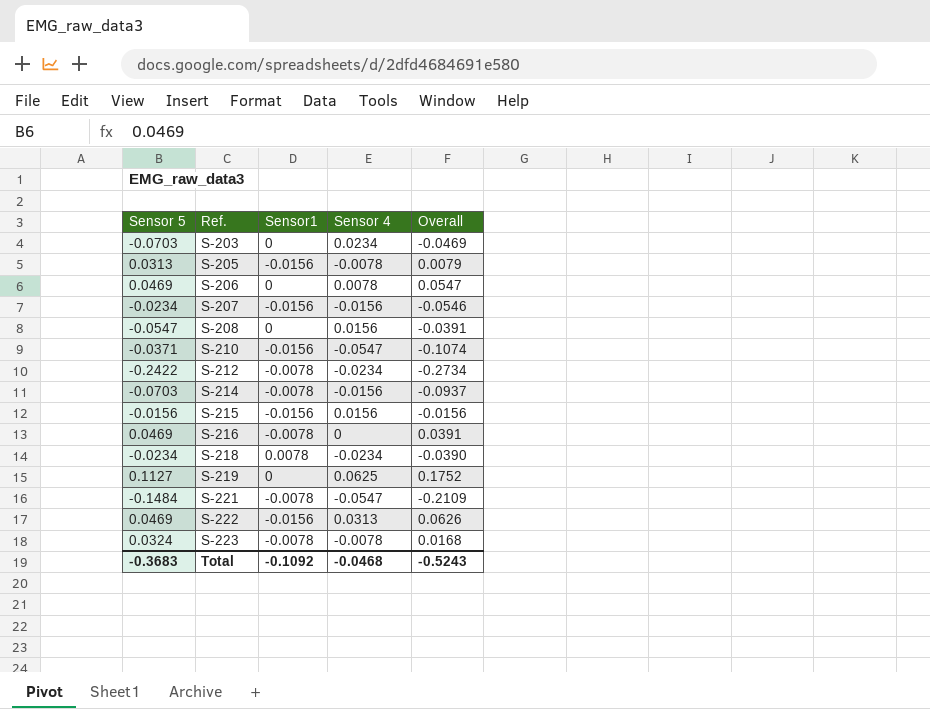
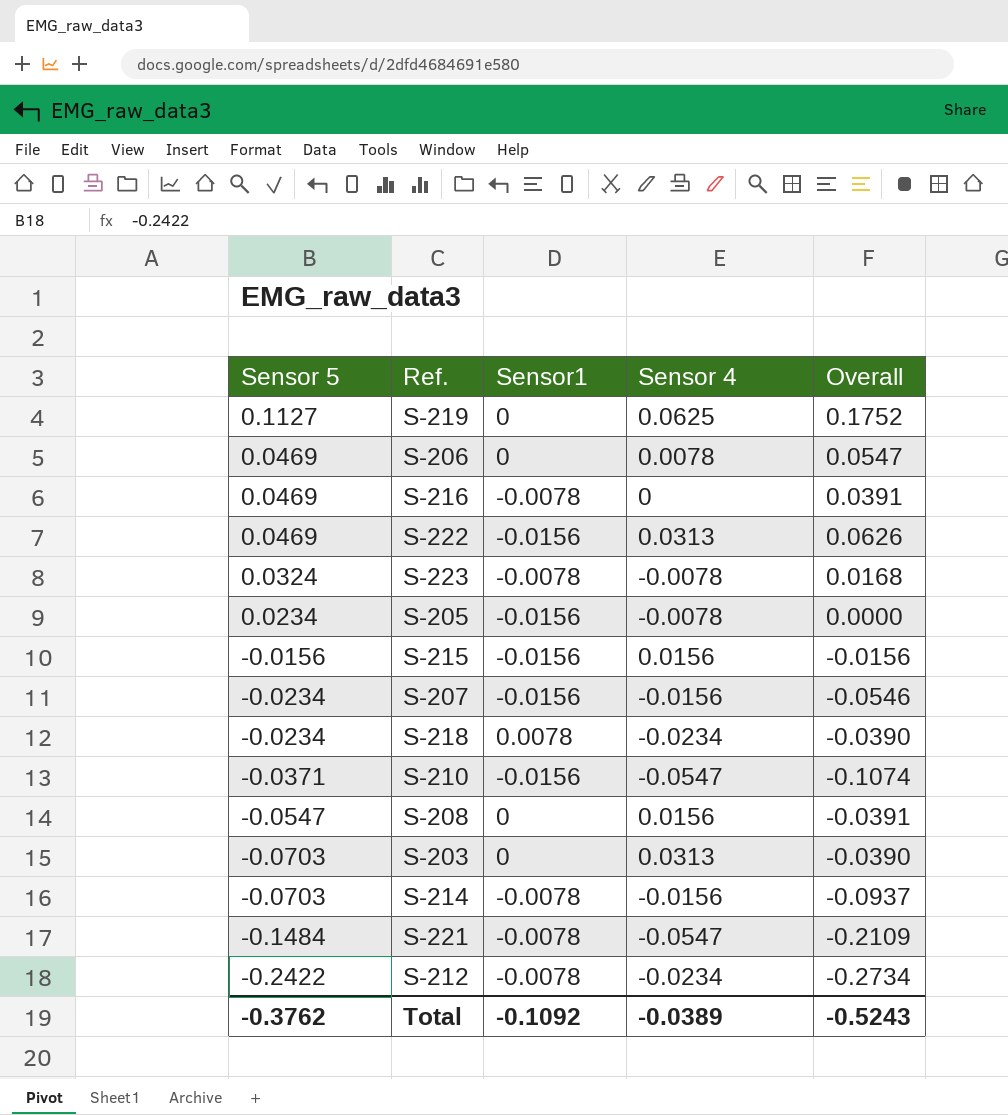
row order: Ref. ascending -> Sensor 5 descending
S-205 | Sensor 5: 0.0313 -> 0.0234
S-205 | Overall: 0.0079 -> 0.0000
S-203 | Sensor 4: 0.0234 -> 0.0313
S-203 | Overall: -0.0469 -> -0.0390
Total | Sensor 5: -0.3683 -> -0.3762
Total | Sensor 4: -0.0468 -> -0.0389

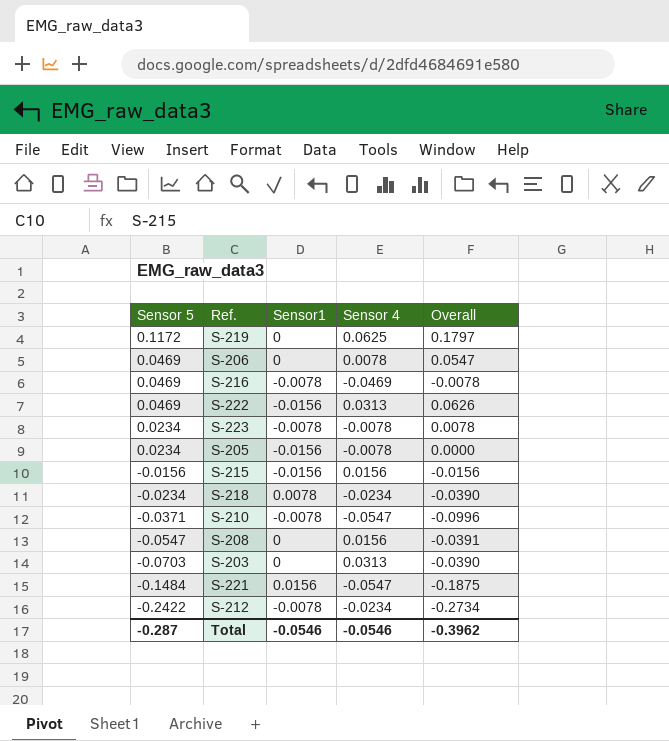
row S-207: -0.0234 | -0.0156 | -0.0156 | -0.0546 -> none
row S-214: -0.0703 | -0.0078 | -0.0156 | -0.0937 -> none
S-219 | Sensor 5: 0.1127 -> 0.1172
S-219 | Overall: 0.1752 -> 0.1797
S-216 | Sensor 4: 0 -> -0.0469
S-216 | Overall: 0.0391 -> -0.0078
S-223 | Sensor 5: 0.0324 -> 0.0234
S-223 | Overall: 0.0168 -> 0.0078
S-210 | Sensor1: -0.0156 -> -0.0078
S-210 | Overall: -0.1074 -> -0.0996
S-221 | Sensor1: -0.0078 -> 0.0156
S-221 | Overall: -0.2109 -> -0.1875
Total | Sensor 5: -0.3762 -> -0.287
Total | Sensor1: -0.1092 -> -0.0546
Total | Sensor 4: -0.0389 -> -0.0546
Total | Overall: -0.5243 -> -0.3962

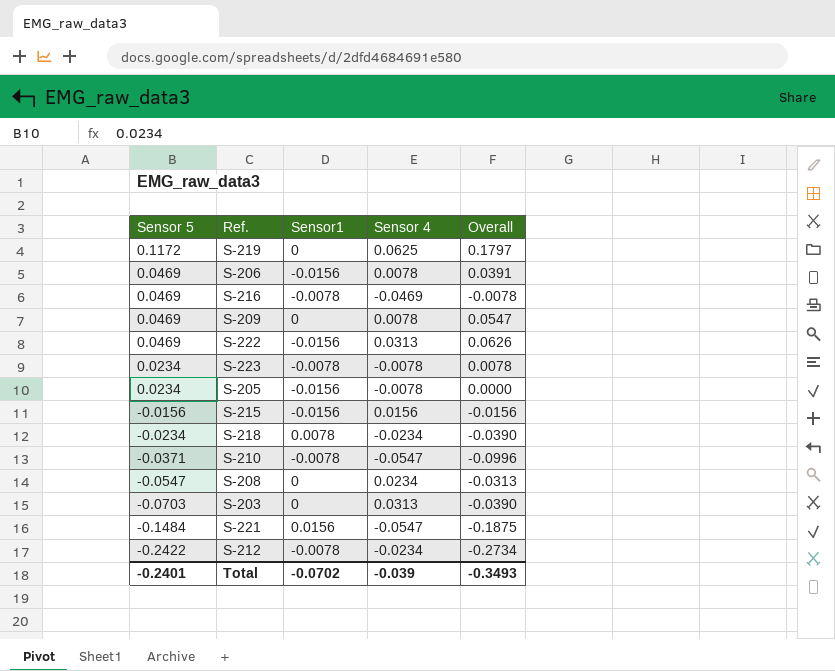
S-206 | Sensor1: 0 -> -0.0156
S-206 | Overall: 0.0547 -> 0.0391
row S-209: none -> 0.0469 | 0 | 0.0078 | 0.0547
S-208 | Sensor 4: 0.0156 -> 0.0234
S-208 | Overall: -0.0391 -> -0.0313
Total | Sensor 5: -0.287 -> -0.2401
Total | Sensor1: -0.0546 -> -0.0702
Total | Sensor 4: -0.0546 -> -0.039
Total | Overall: -0.3962 -> -0.3493

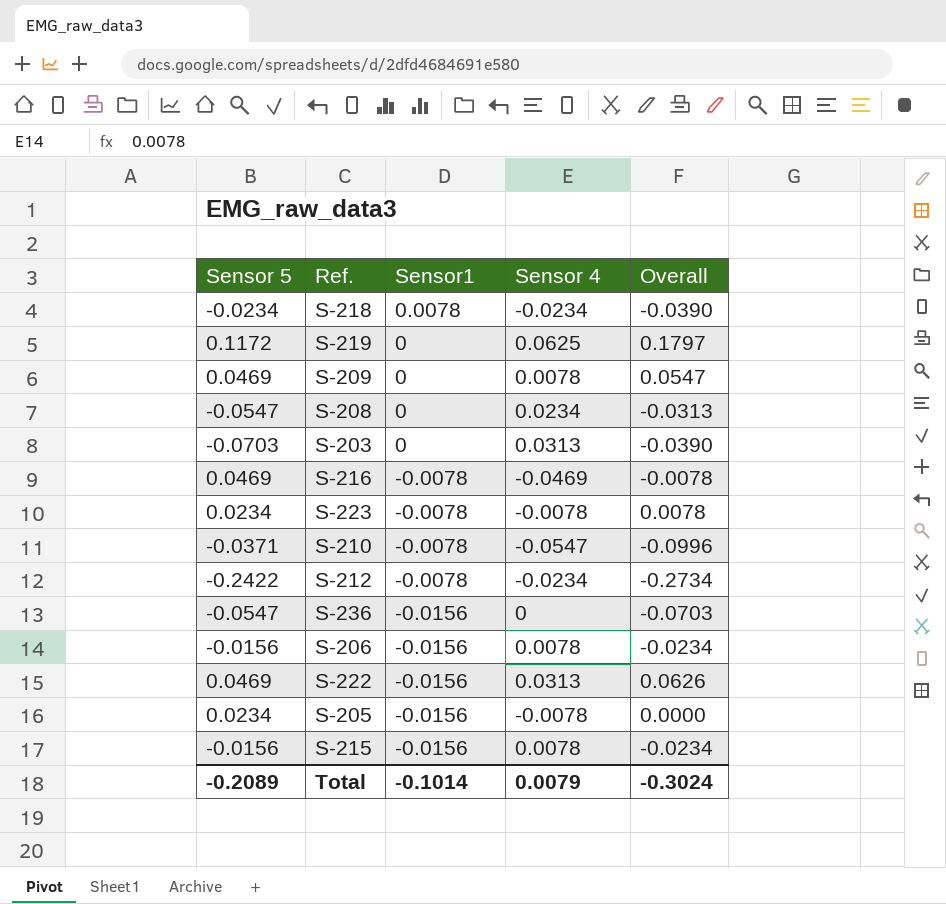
row order: Sensor 5 descending -> Sensor1 descending
row S-221: -0.1484 | 0.0156 | -0.0547 | -0.1875 -> none
row S-236: none -> -0.0547 | -0.0156 | 0 | -0.0703
S-206 | Sensor 5: 0.0469 -> -0.0156
S-206 | Overall: 0.0391 -> -0.0234
S-215 | Sensor 4: 0.0156 -> 0.0078
S-215 | Overall: -0.0156 -> -0.0234
Total | Sensor 5: -0.2401 -> -0.2089
Total | Sensor1: -0.0702 -> -0.1014
Total | Sensor 4: -0.039 -> 0.0079
Total | Overall: -0.3493 -> -0.3024

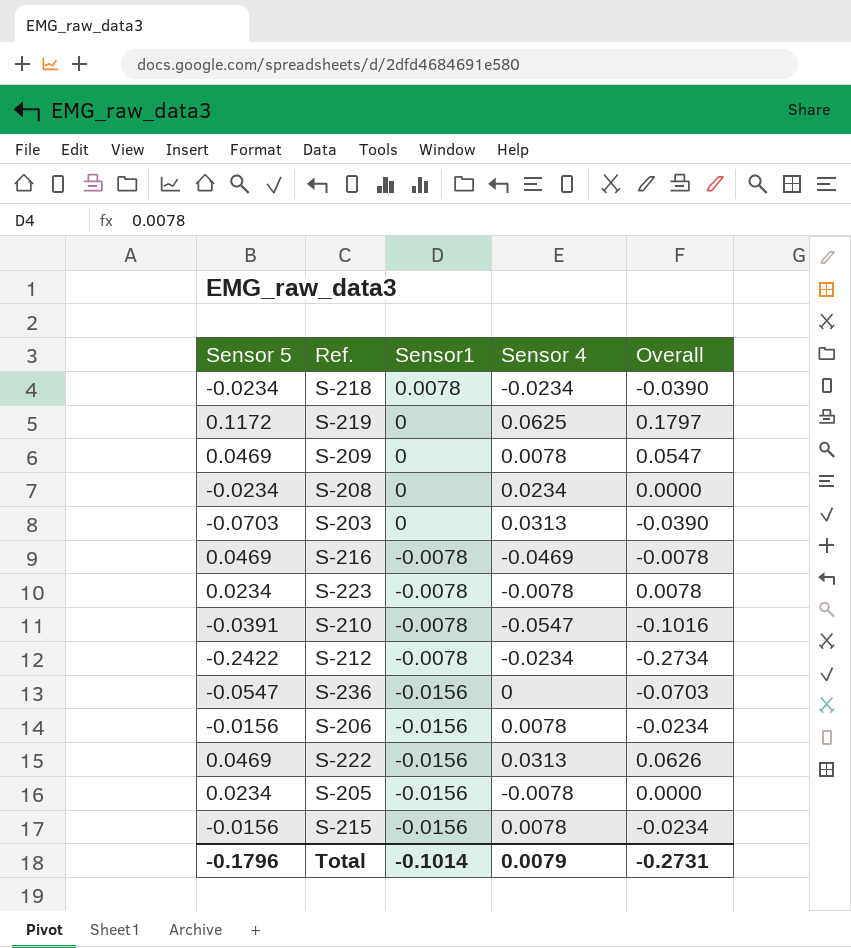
S-208 | Sensor 5: -0.0547 -> -0.0234
S-208 | Overall: -0.0313 -> 0.0000
S-210 | Sensor 5: -0.0371 -> -0.0391
S-210 | Overall: -0.0996 -> -0.1016
Total | Sensor 5: -0.2089 -> -0.1796
Total | Overall: -0.3024 -> -0.2731

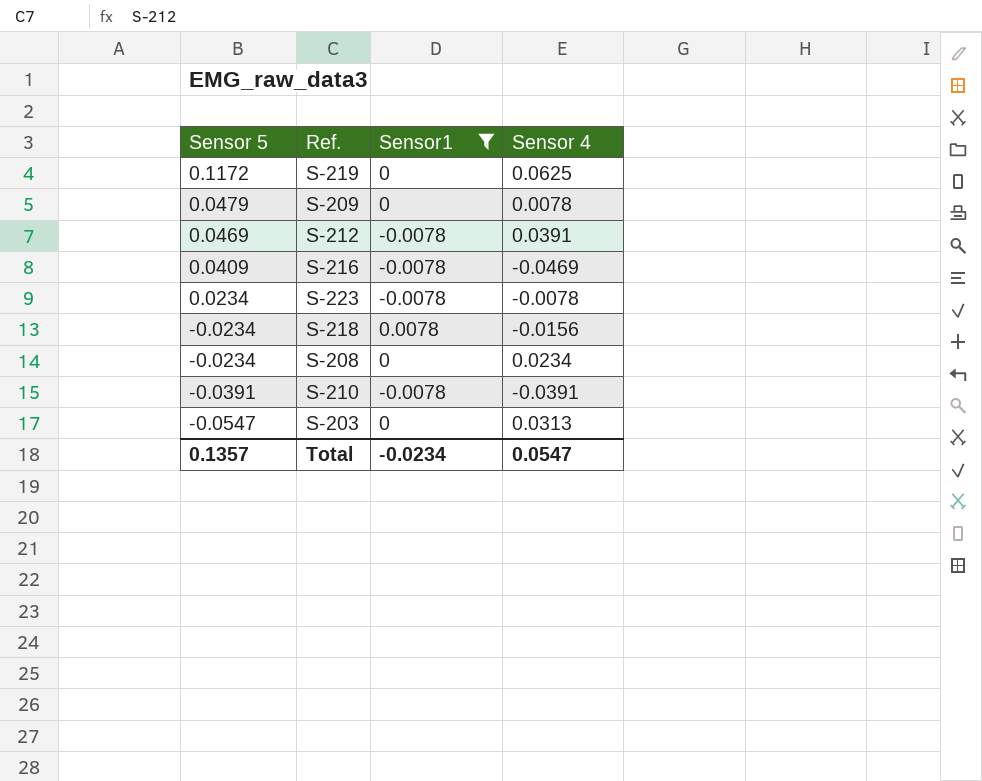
filter: none -> Sensor1 != -0.0156
row order: Sensor1 descending -> Sensor 5 descending
column Overall | formula: [Sensor 5] + [Sensor1] + [Sensor 4] -> none
S-209 | Sensor 5: 0.0469 -> 0.0479
S-212 | Sensor 5: -0.2422 -> 0.0469
S-212 | Sensor 4: -0.0234 -> 0.0391
S-216 | Sensor 5: 0.0469 -> 0.0409
S-218 | Sensor 4: -0.0234 -> -0.0156
S-210 | Sensor 4: -0.0547 -> -0.0391
S-203 | Sensor 5: -0.0703 -> -0.0547
Total | Sensor 5: -0.1796 -> 0.1357
Total | Sensor1: -0.1014 -> -0.0234
Total | Sensor 4: 0.0079 -> 0.0547

